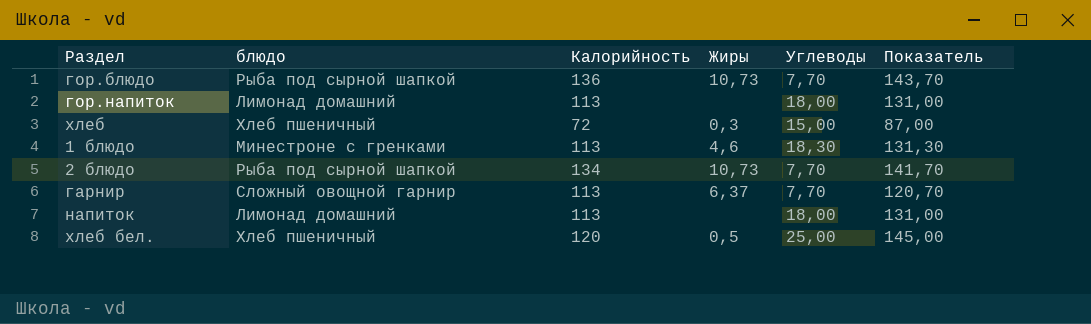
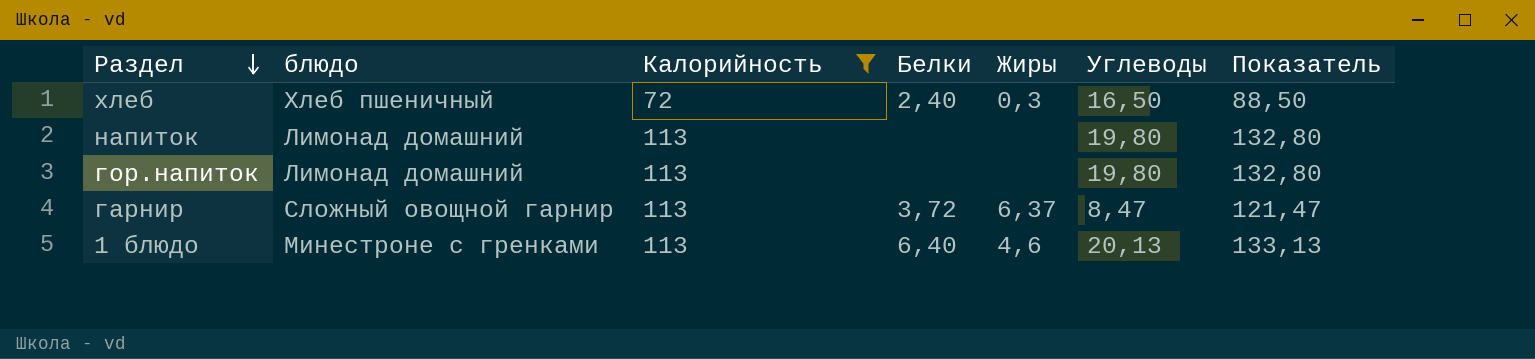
filter: none -> Калорийность <= 113
row order: none -> Раздел descending
column Белки | position: none -> 4
хлеб | Углеводы: 15,00 -> 16,50
хлеб | Показатель: 87,00 -> 88,50
напиток | Углеводы: 18,00 -> 19,80
напиток | Показатель: 131,00 -> 132,80
гор.напиток | Углеводы: 18,00 -> 19,80
гор.напиток | Показатель: 131,00 -> 132,80
гарнир | Углеводы: 7,70 -> 8,47
гарнир | Показатель: 120,70 -> 121,47
1 блюдо | Углеводы: 18,30 -> 20,13
1 блюдо | Показатель: 131,30 -> 133,13

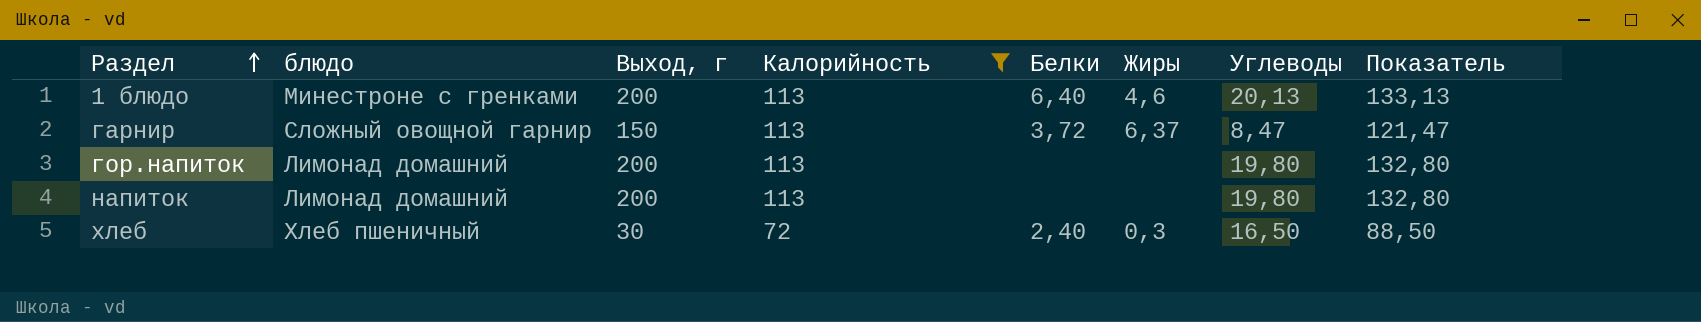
row order: Раздел descending -> Раздел ascending
column Выход, г | position: none -> 3

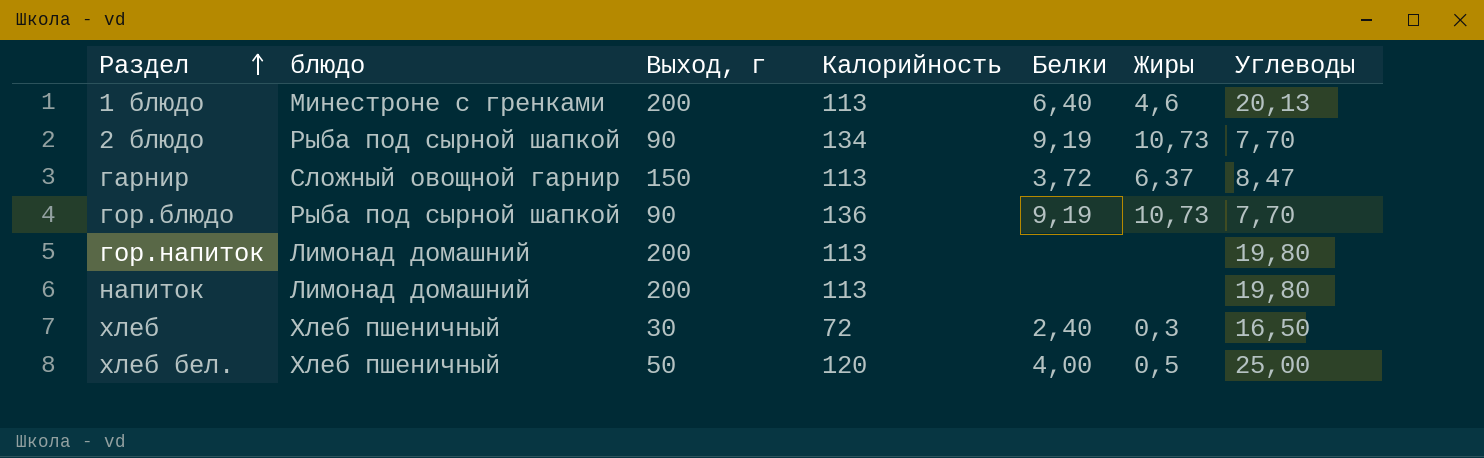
filter: Калорийность <= 113 -> none
column Показатель | formula: [Калорийность] + [Углеводы] -> none

